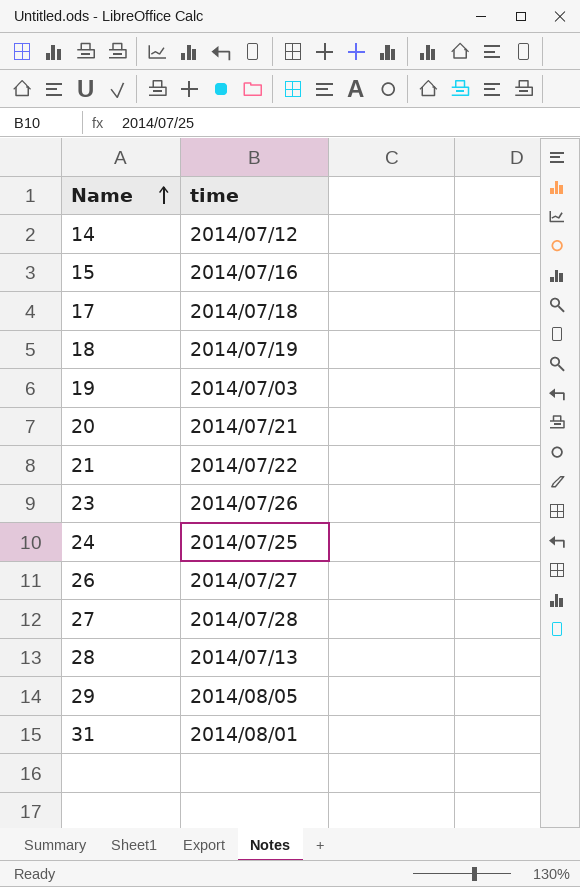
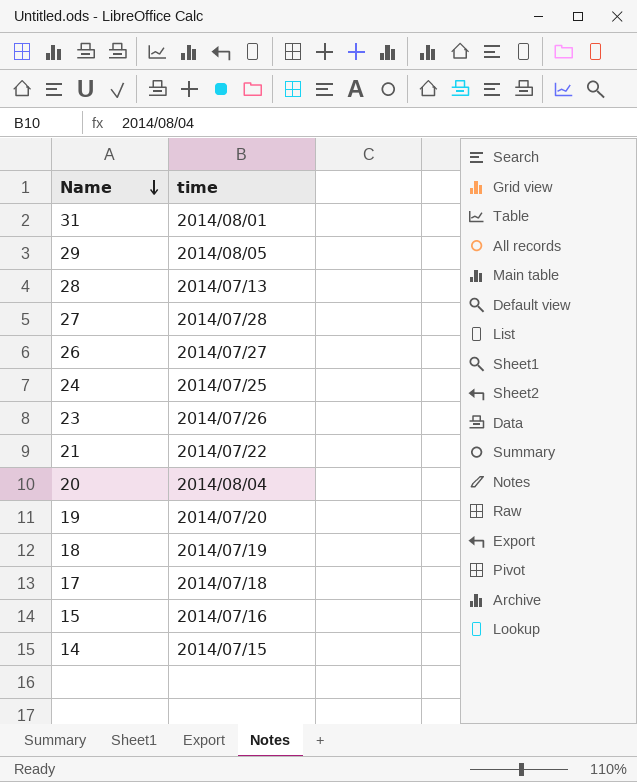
row order: Name ascending -> Name descending
20 | time: 2014/07/21 -> 2014/08/04
19 | time: 2014/07/03 -> 2014/07/20
14 | time: 2014/07/12 -> 2014/07/15

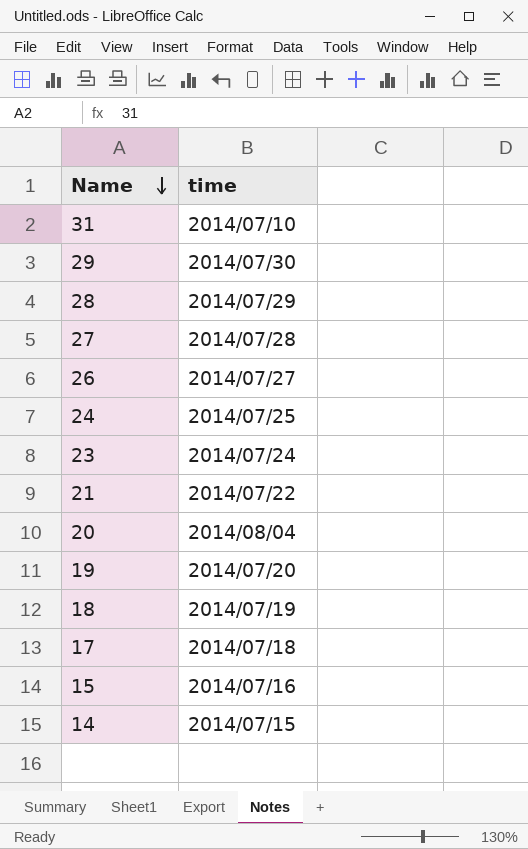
31 | time: 2014/08/01 -> 2014/07/10
29 | time: 2014/08/05 -> 2014/07/30
28 | time: 2014/07/13 -> 2014/07/29
23 | time: 2014/07/26 -> 2014/07/24

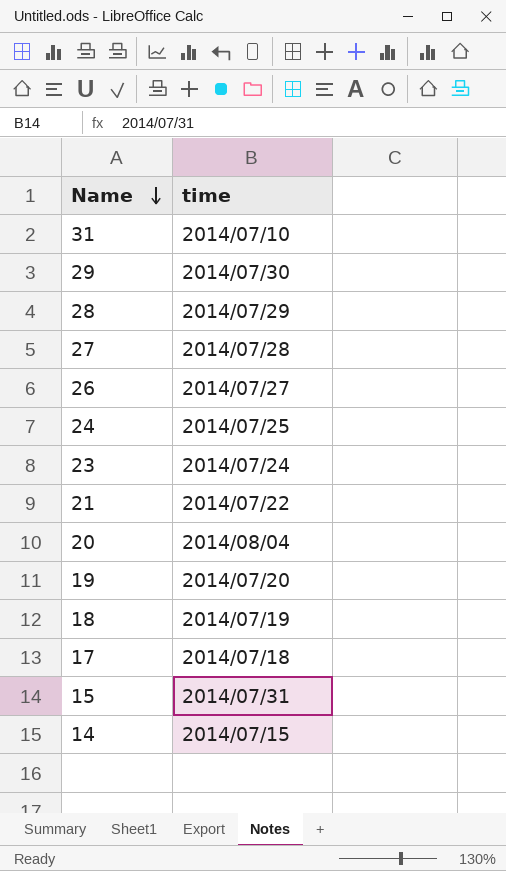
15 | time: 2014/07/16 -> 2014/07/31

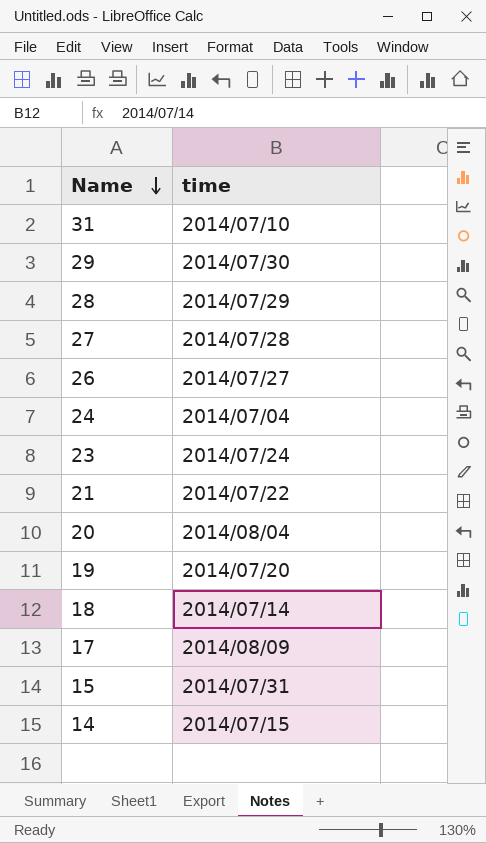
24 | time: 2014/07/25 -> 2014/07/04
18 | time: 2014/07/19 -> 2014/07/14
17 | time: 2014/07/18 -> 2014/08/09

